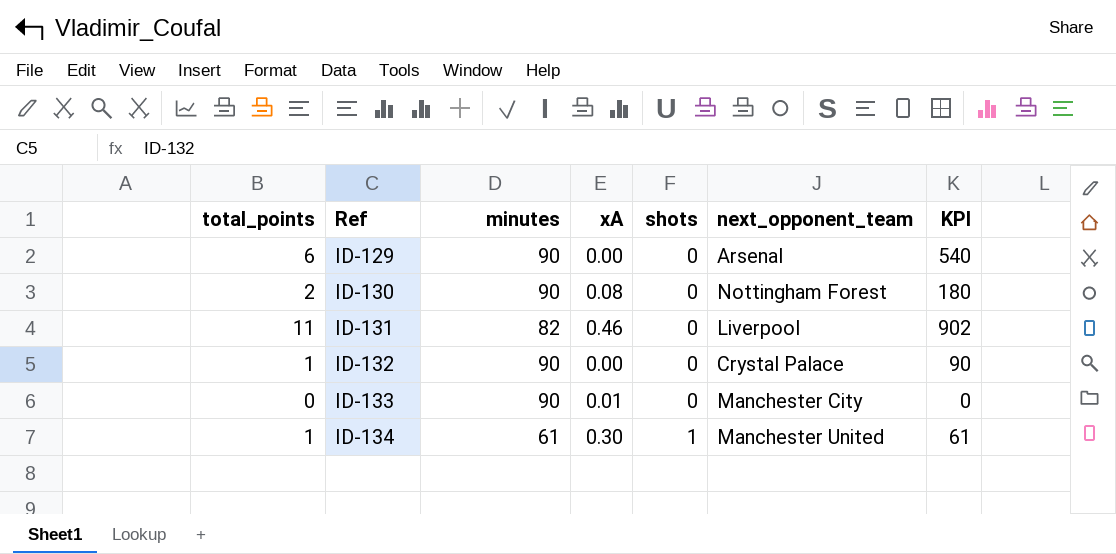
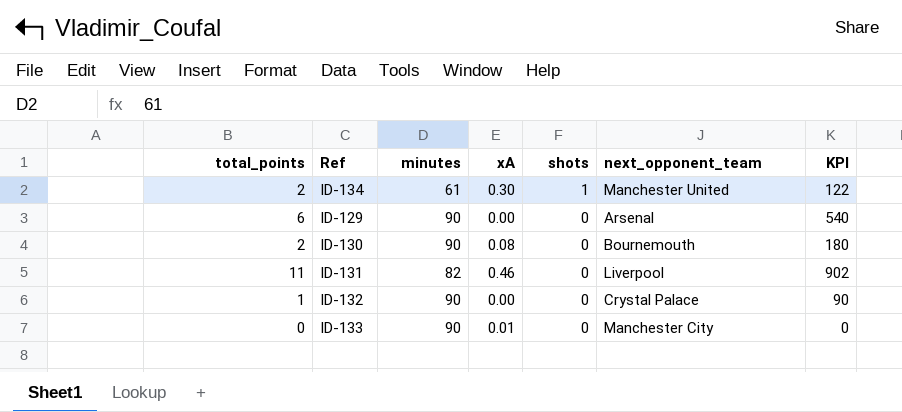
row order: Ref ascending -> shots descending
ID-134 | total_points: 1 -> 2
ID-134 | KPI: 61 -> 122
ID-130 | next_opponent_team: Nottingham Forest -> Bournemouth

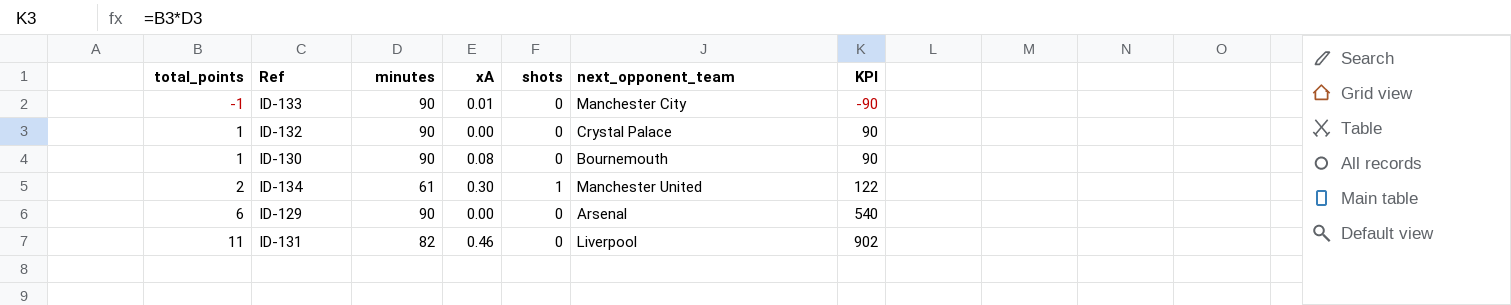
row order: shots descending -> total_points ascending
ID-133 | total_points: 0 -> -1
ID-133 | KPI: 0 -> -90
ID-130 | total_points: 2 -> 1
ID-130 | KPI: 180 -> 90

